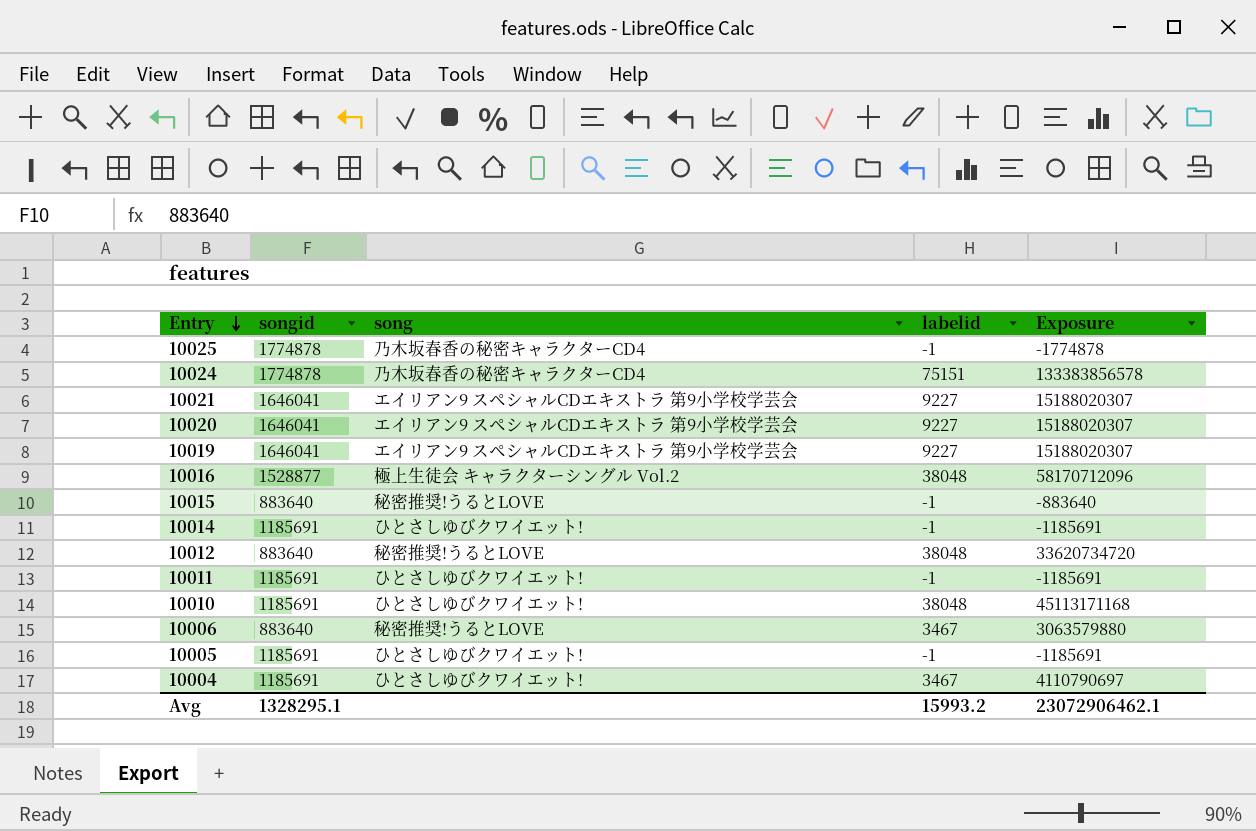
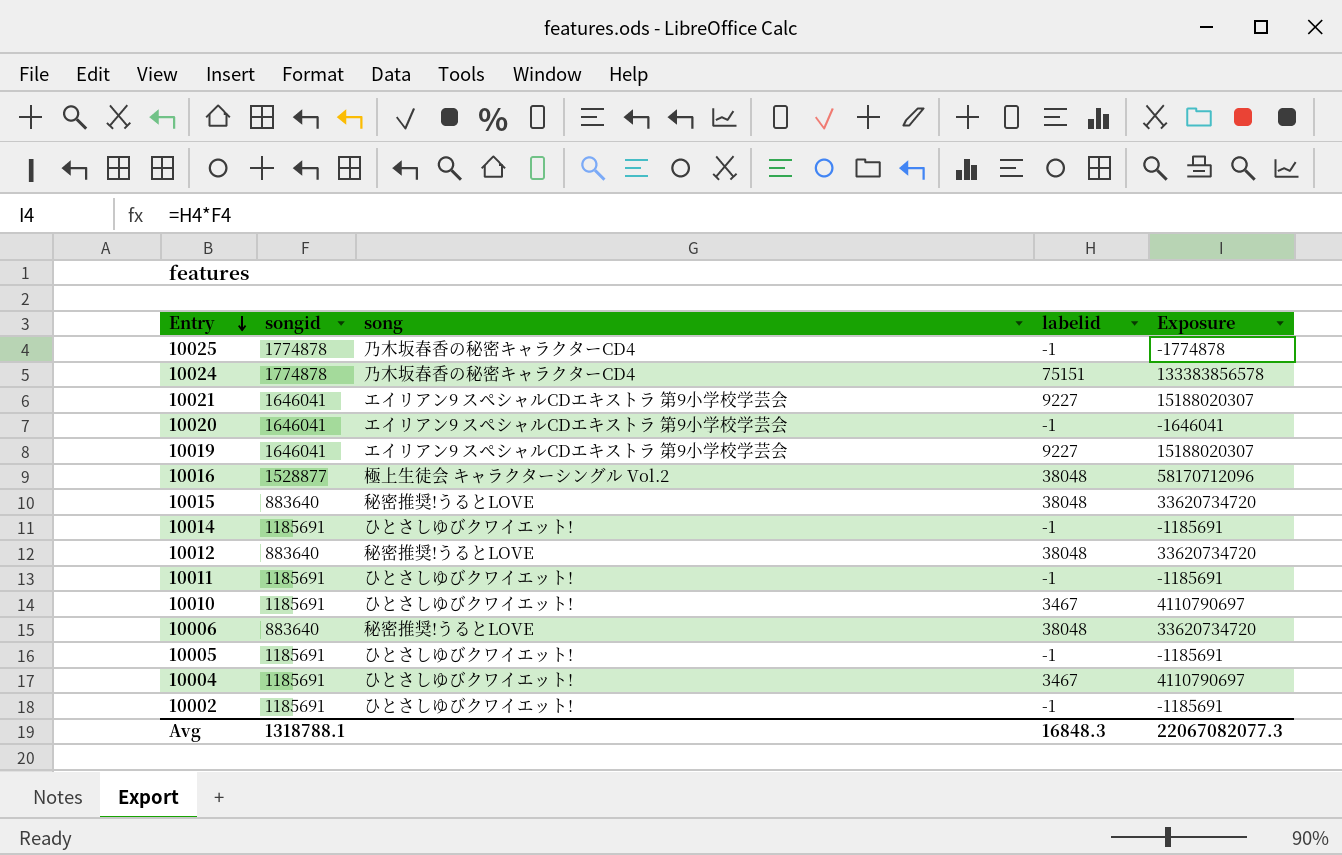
10020 | labelid: 9227 -> -1
10020 | Exposure: 15188020307 -> -1646041
10015 | labelid: -1 -> 38048
10015 | Exposure: -883640 -> 33620734720
10010 | labelid: 38048 -> 3467
10010 | Exposure: 45113171168 -> 4110790697
10006 | labelid: 3467 -> 38048
10006 | Exposure: 3063579880 -> 33620734720
row 10002: none -> 1185691 | ひとさしゆびクワイエット! | -1 | -1185691
Avg | songid: 1328295.1 -> 1318788.1
Avg | labelid: 15993.2 -> 16848.3
Avg | Exposure: 23072906462.1 -> 22067082077.3

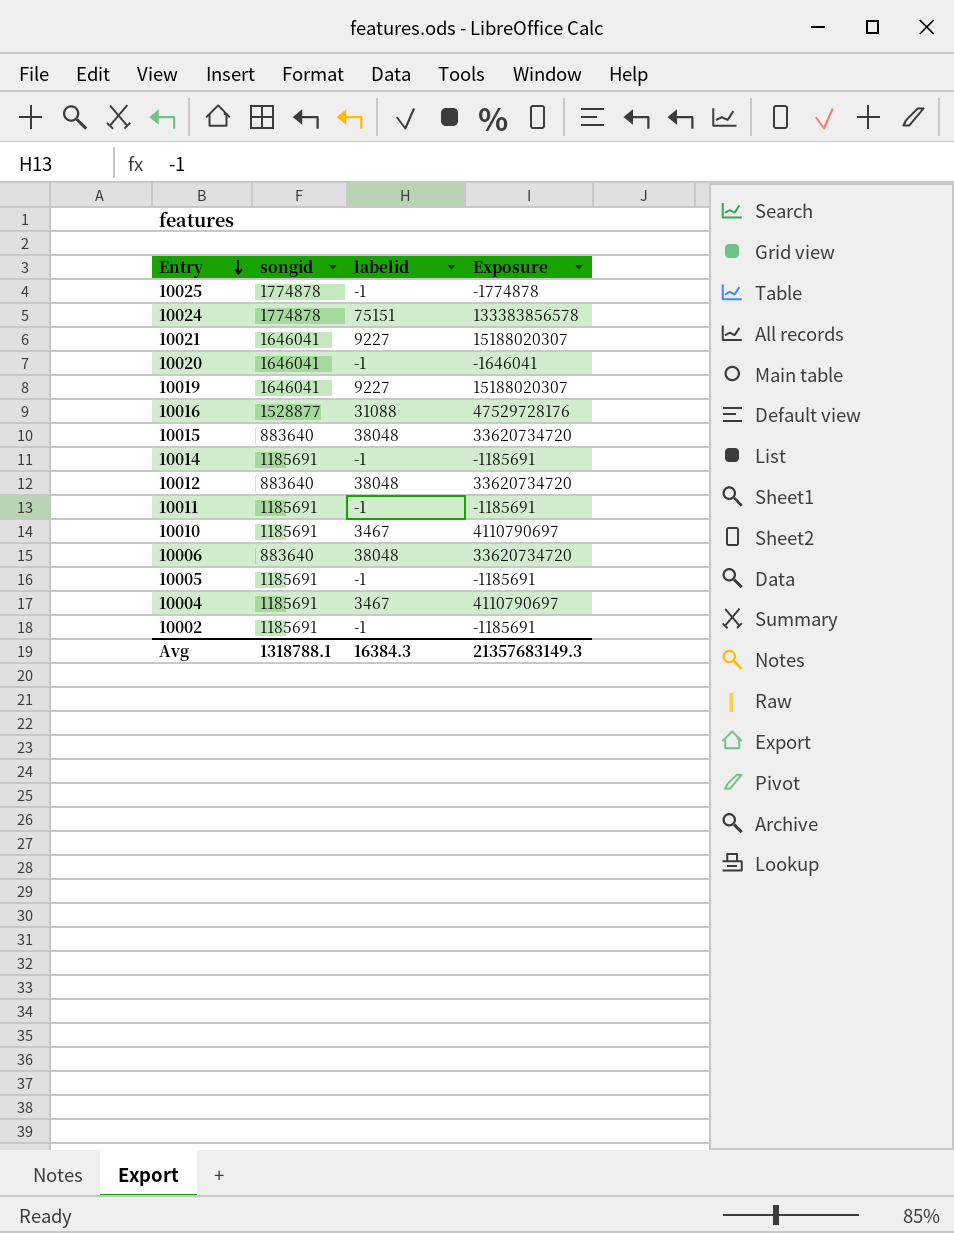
column song | position: 3 -> none
10016 | labelid: 38048 -> 31088
10016 | Exposure: 58170712096 -> 47529728176
Avg | labelid: 16848.3 -> 16384.3
Avg | Exposure: 22067082077.3 -> 21357683149.3

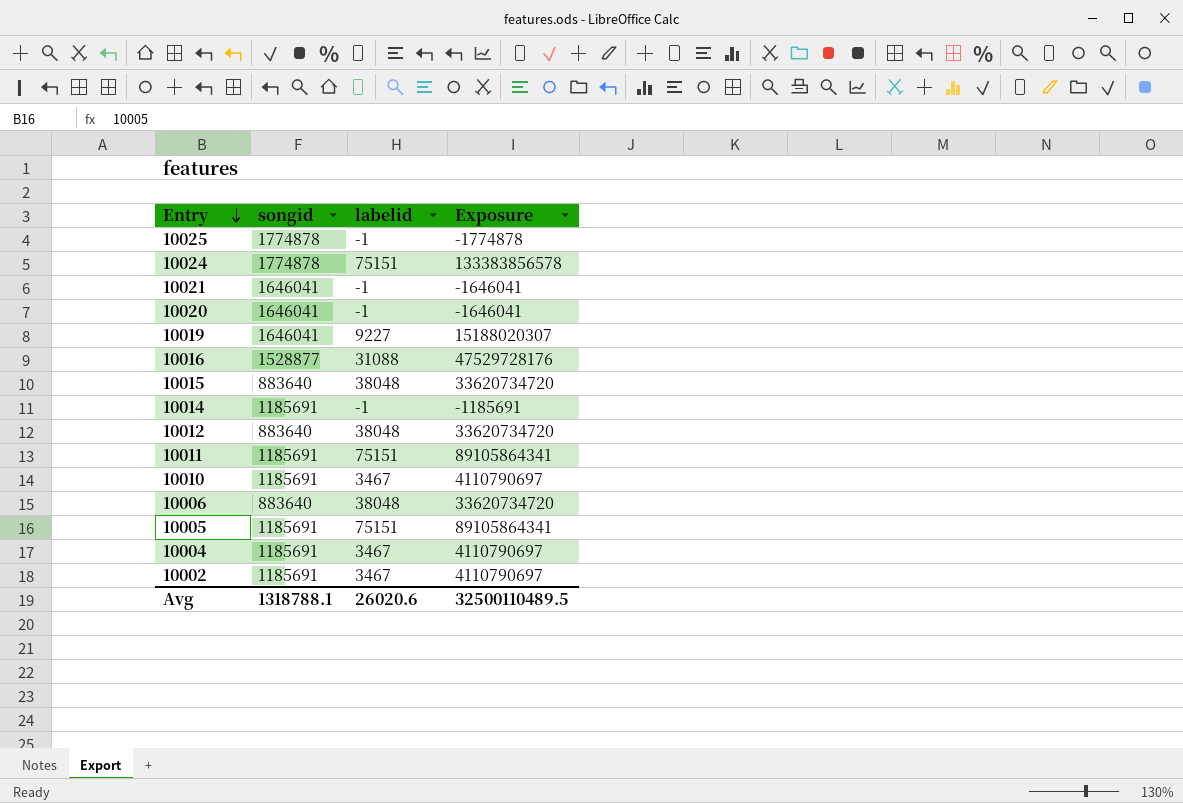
10021 | labelid: 9227 -> -1
10021 | Exposure: 15188020307 -> -1646041
10011 | labelid: -1 -> 75151
10011 | Exposure: -1185691 -> 89105864341
10005 | labelid: -1 -> 75151
10005 | Exposure: -1185691 -> 89105864341
10002 | labelid: -1 -> 3467
10002 | Exposure: -1185691 -> 4110790697
Avg | labelid: 16384.3 -> 26020.6
Avg | Exposure: 21357683149.3 -> 32500110489.5

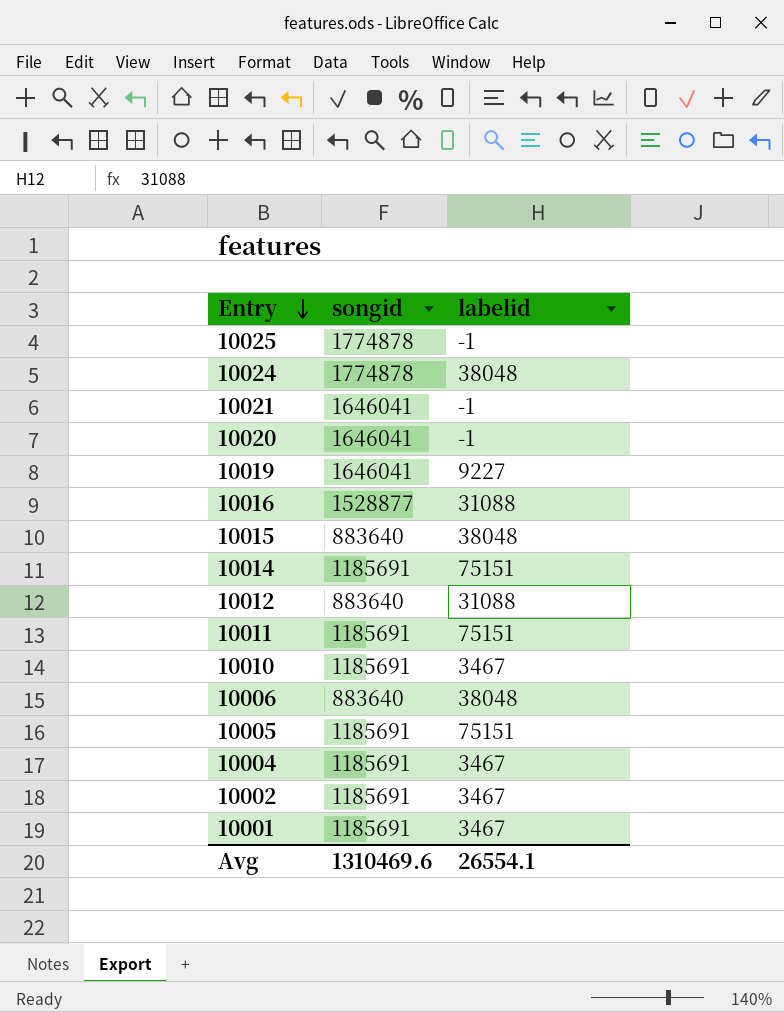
column Exposure | formula: [songid] * [labelid] -> none
10024 | labelid: 75151 -> 38048
10014 | labelid: -1 -> 75151
10012 | labelid: 38048 -> 31088
row 10001: none -> 1185691 | 3467
Avg | songid: 1318788.1 -> 1310469.6
Avg | labelid: 26020.6 -> 26554.1

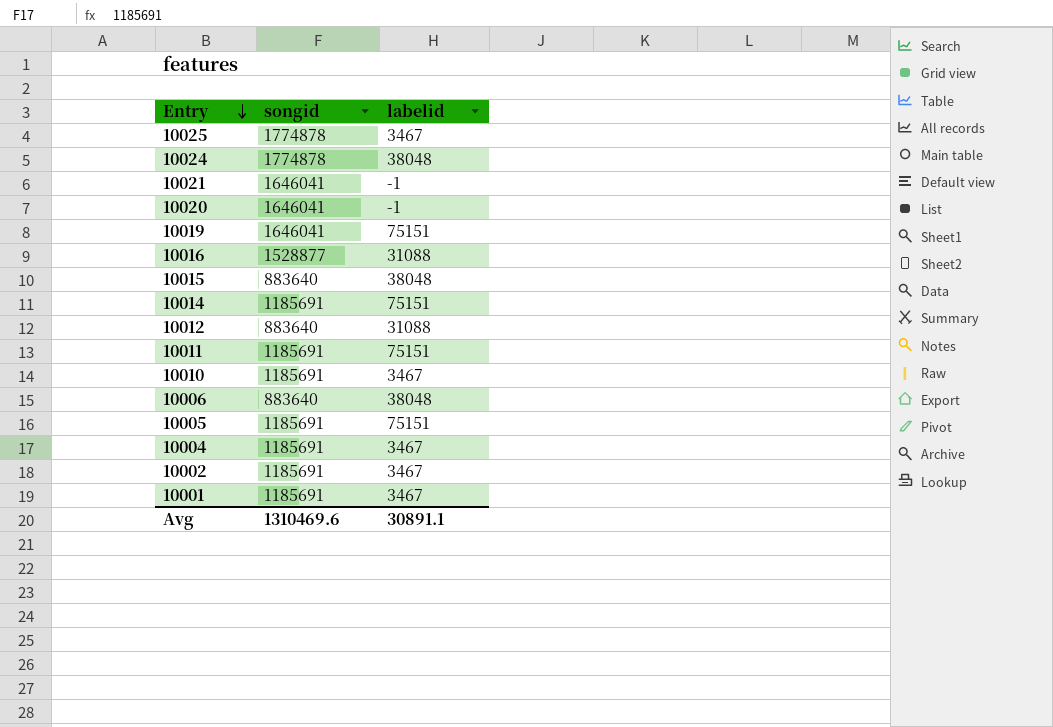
10025 | labelid: -1 -> 3467
10019 | labelid: 9227 -> 75151
Avg | labelid: 26554.1 -> 30891.1

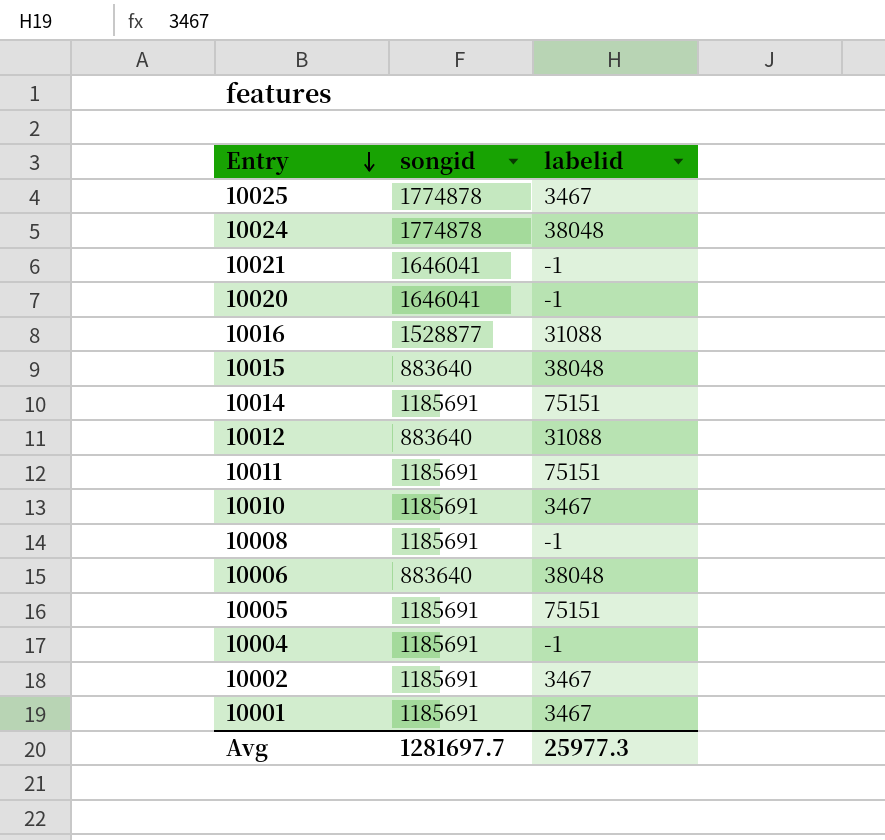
row 10019: 1646041 | 75151 -> none
row 10008: none -> 1185691 | -1
10004 | labelid: 3467 -> -1
Avg | songid: 1310469.6 -> 1281697.7
Avg | labelid: 30891.1 -> 25977.3

